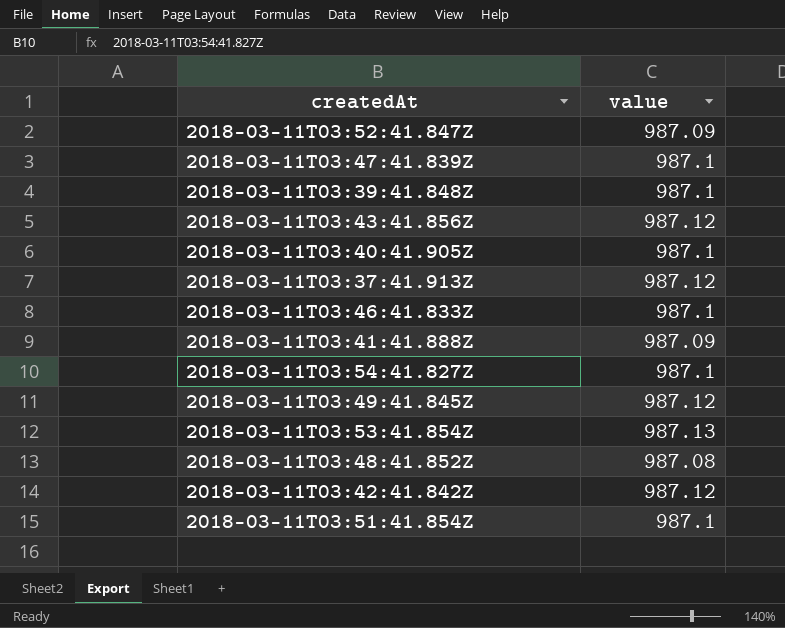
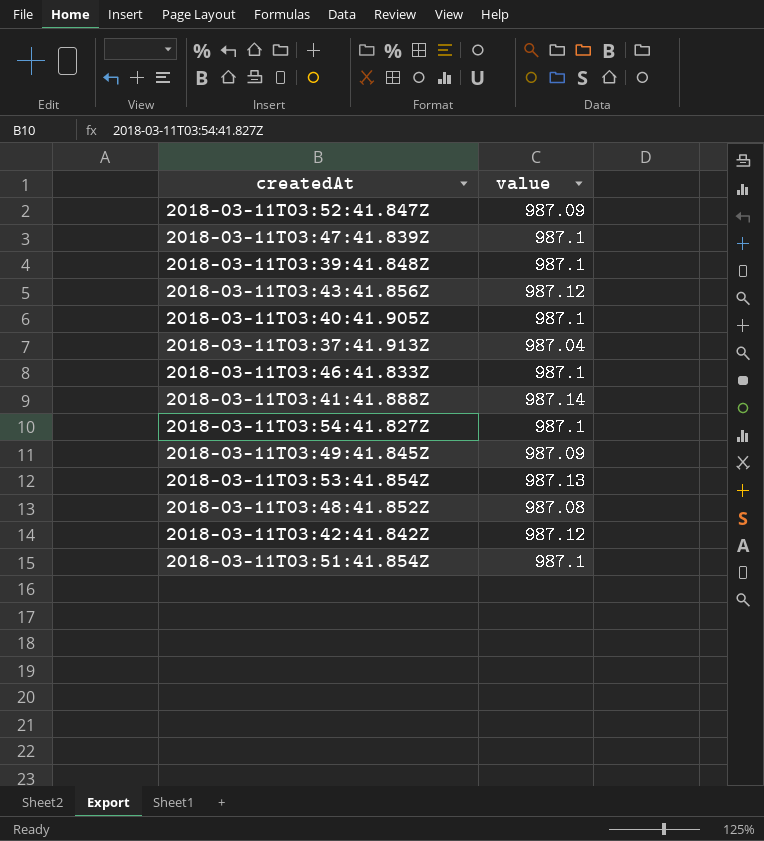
2018-03-11T03:37:41.913Z | value: 987.12 -> 987.04
2018-03-11T03:41:41.888Z | value: 987.09 -> 987.14
2018-03-11T03:49:41.845Z | value: 987.12 -> 987.09

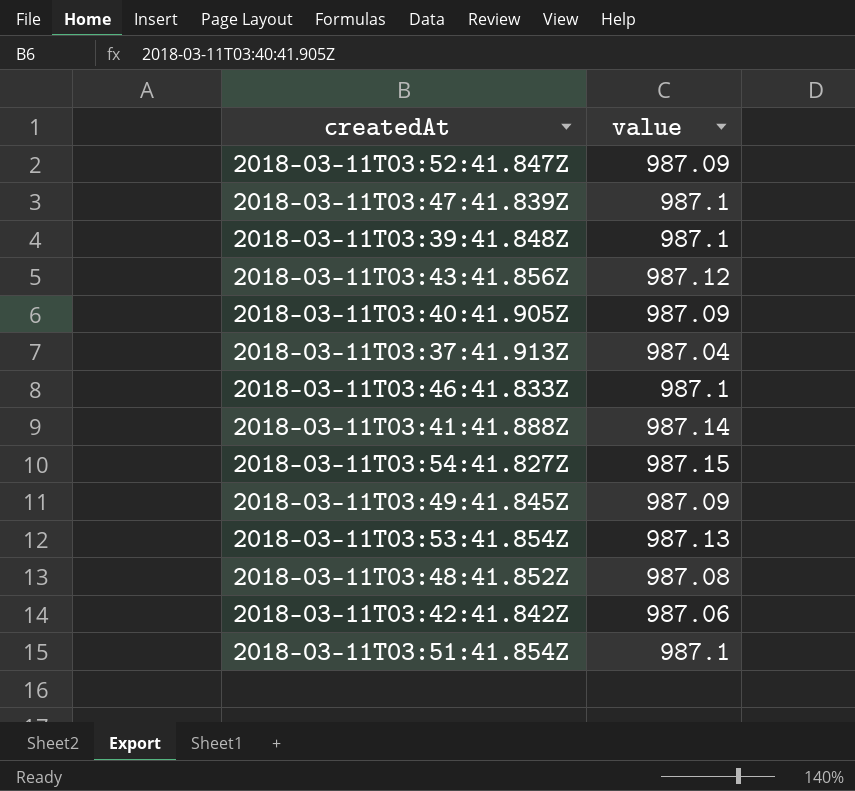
2018-03-11T03:40:41.905Z | value: 987.1 -> 987.09
2018-03-11T03:54:41.827Z | value: 987.1 -> 987.15
2018-03-11T03:42:41.842Z | value: 987.12 -> 987.06

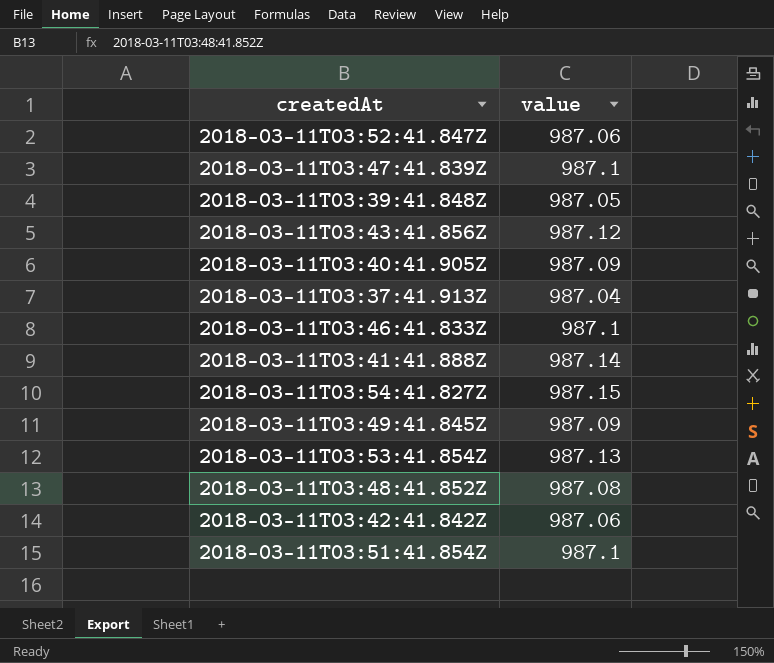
2018-03-11T03:52:41.847Z | value: 987.09 -> 987.06
2018-03-11T03:39:41.848Z | value: 987.1 -> 987.05

